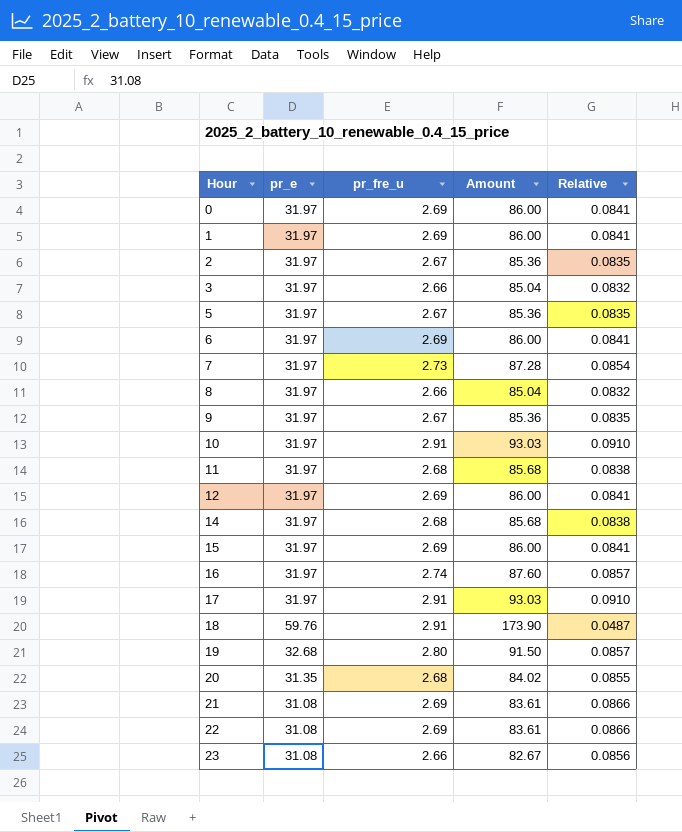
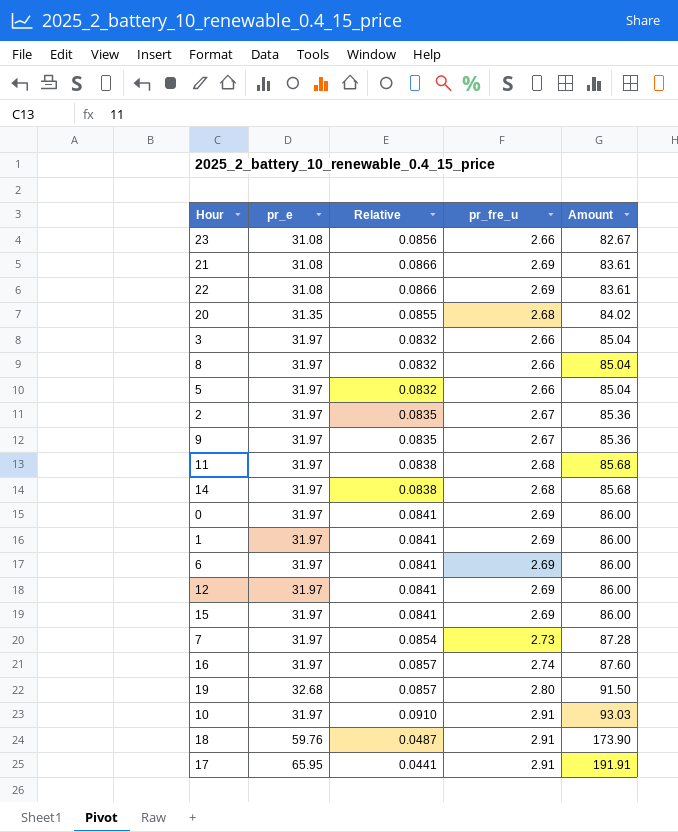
row order: Hour ascending -> Amount ascending
column Relative | position: 5 -> 3
5 | Relative: 0.0835 -> 0.0832
5 | pr_fre_u: 2.67 -> 2.66
5 | Amount: 85.36 -> 85.04
17 | pr_e: 31.97 -> 65.95
17 | Relative: 0.0910 -> 0.0441
17 | Amount: 93.03 -> 191.91

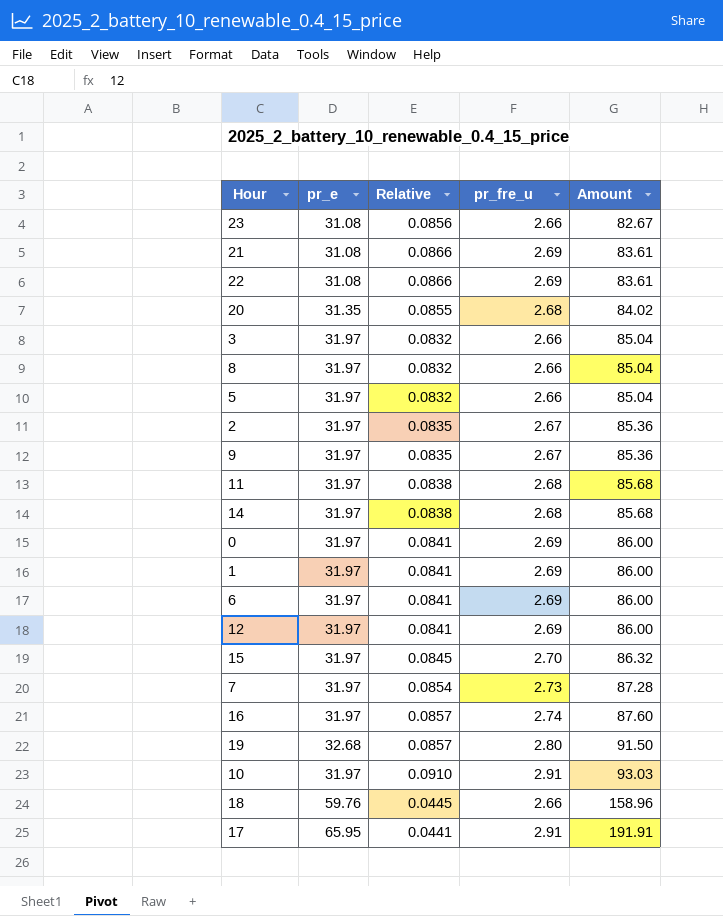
15 | Relative: 0.0841 -> 0.0845
15 | pr_fre_u: 2.69 -> 2.70
15 | Amount: 86.00 -> 86.32
18 | Relative: 0.0487 -> 0.0445
18 | pr_fre_u: 2.91 -> 2.66
18 | Amount: 173.90 -> 158.96

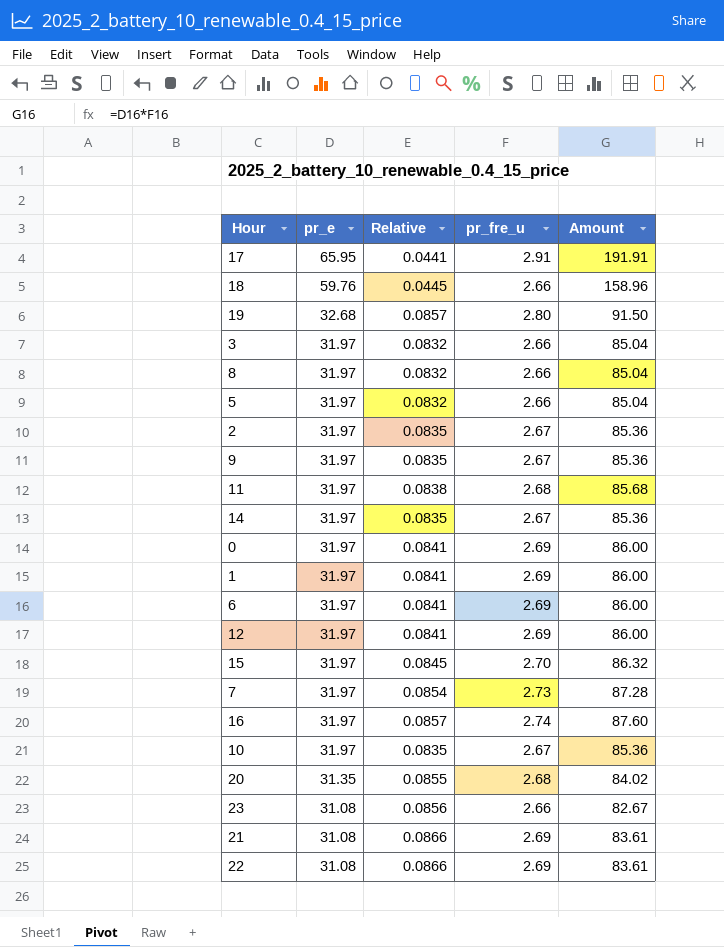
row order: Amount ascending -> pr_e descending
14 | Relative: 0.0838 -> 0.0835
14 | pr_fre_u: 2.68 -> 2.67
14 | Amount: 85.68 -> 85.36
10 | Relative: 0.0910 -> 0.0835
10 | pr_fre_u: 2.91 -> 2.67
10 | Amount: 93.03 -> 85.36

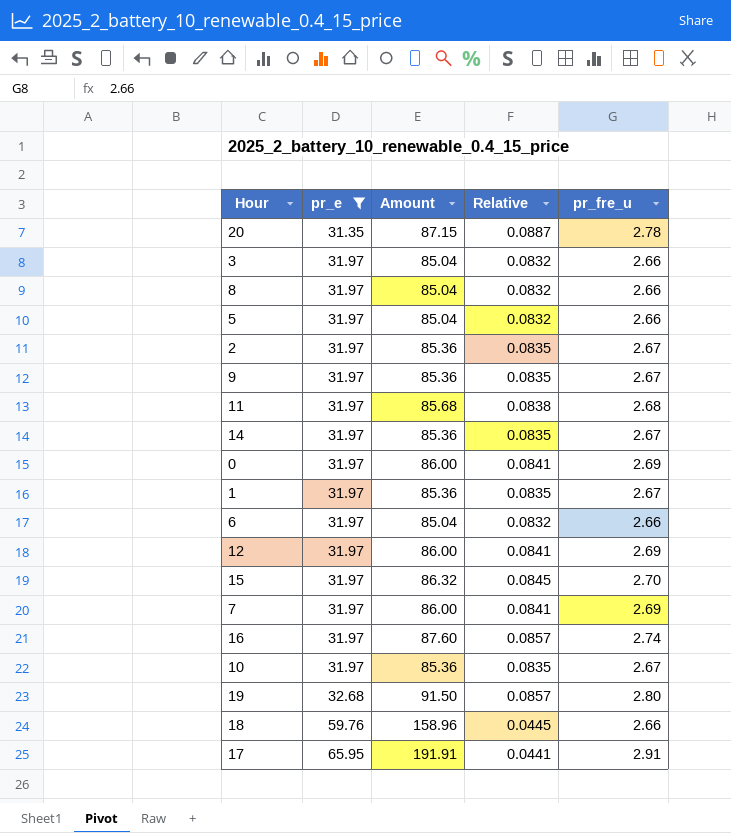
filter: none -> pr_e != 31.08
row order: pr_e descending -> pr_e ascending
column Amount | position: 5 -> 3
20 | Amount: 84.02 -> 87.15
20 | Relative: 0.0855 -> 0.0887
20 | pr_fre_u: 2.68 -> 2.78
1 | Amount: 86.00 -> 85.36
1 | Relative: 0.0841 -> 0.0835
1 | pr_fre_u: 2.69 -> 2.67
6 | Amount: 86.00 -> 85.04
6 | Relative: 0.0841 -> 0.0832
6 | pr_fre_u: 2.69 -> 2.66
7 | Amount: 87.28 -> 86.00
7 | Relative: 0.0854 -> 0.0841
7 | pr_fre_u: 2.73 -> 2.69

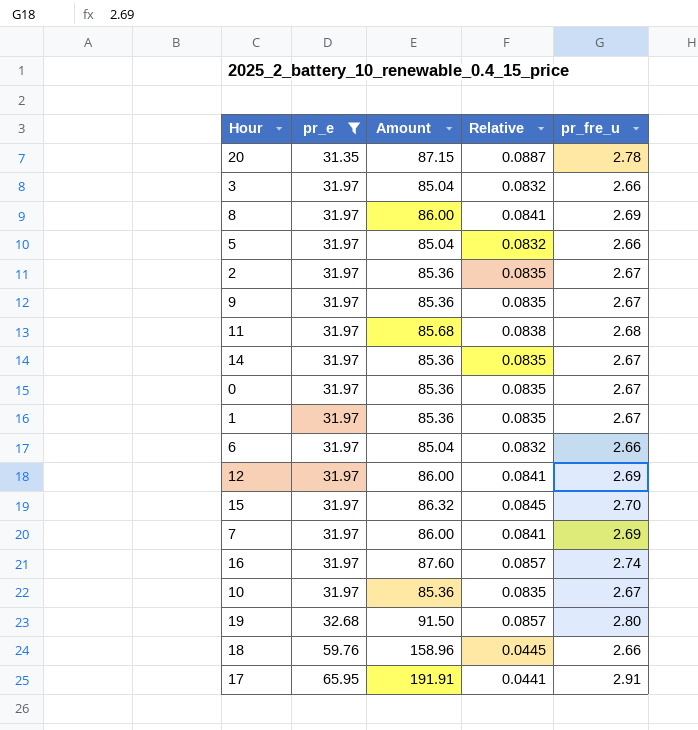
8 | Amount: 85.04 -> 86.00
8 | Relative: 0.0832 -> 0.0841
8 | pr_fre_u: 2.66 -> 2.69
0 | Amount: 86.00 -> 85.36
0 | Relative: 0.0841 -> 0.0835
0 | pr_fre_u: 2.69 -> 2.67

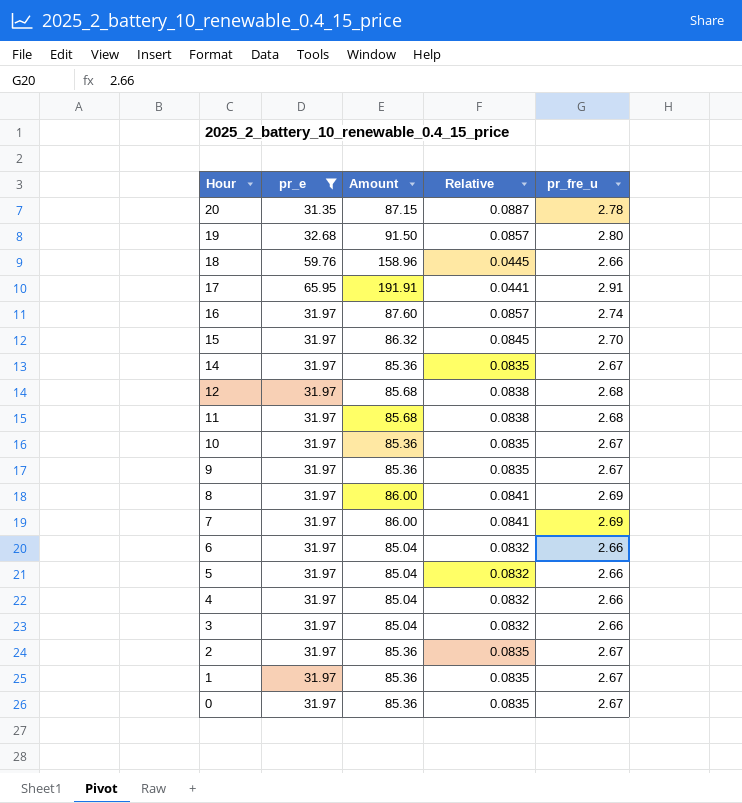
row order: pr_e ascending -> Hour descending
12 | Amount: 86.00 -> 85.68
12 | Relative: 0.0841 -> 0.0838
12 | pr_fre_u: 2.69 -> 2.68
row 4: none -> 31.97 | 85.04 | 0.0832 | 2.66

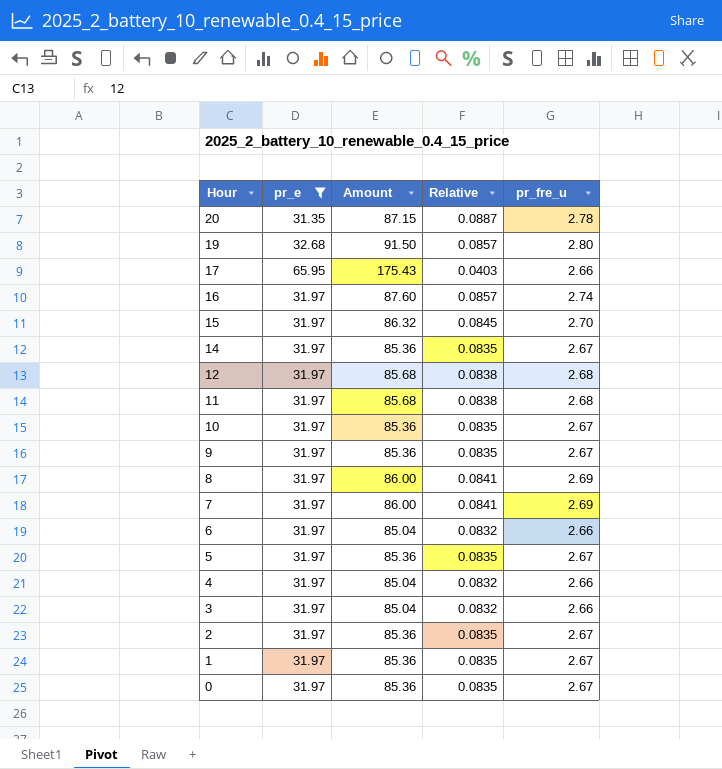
row 18: 59.76 | 158.96 | 0.0445 | 2.66 -> none
17 | Amount: 191.91 -> 175.43
17 | Relative: 0.0441 -> 0.0403
17 | pr_fre_u: 2.91 -> 2.66
5 | Amount: 85.04 -> 85.36
5 | Relative: 0.0832 -> 0.0835
5 | pr_fre_u: 2.66 -> 2.67

